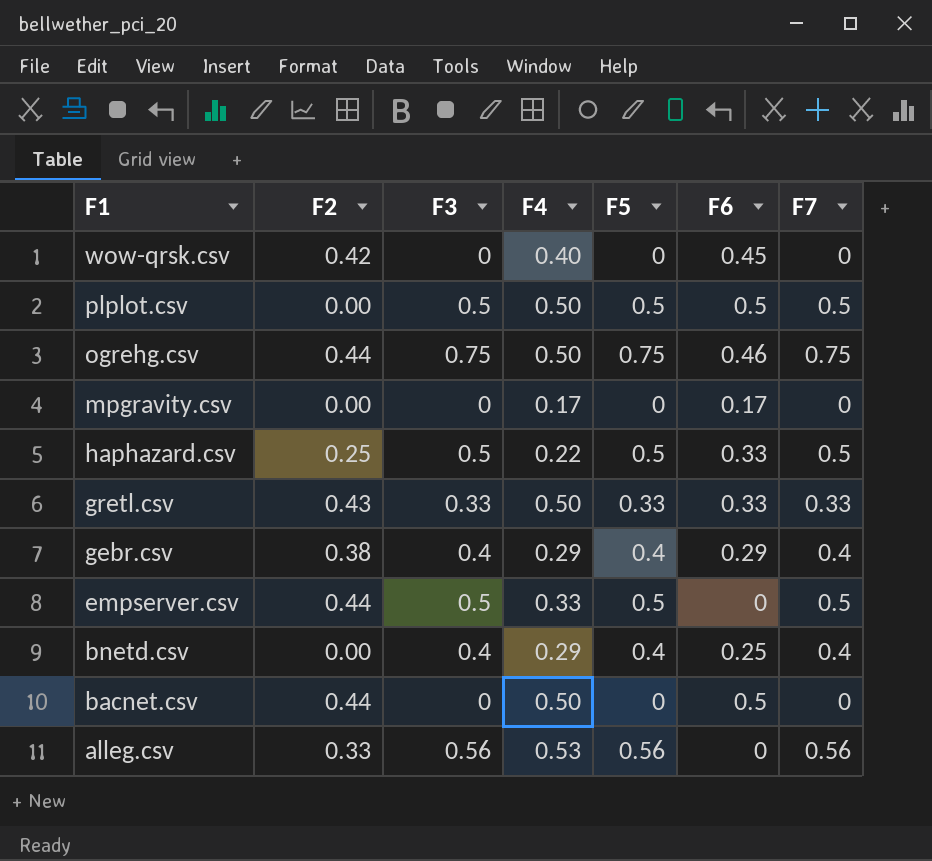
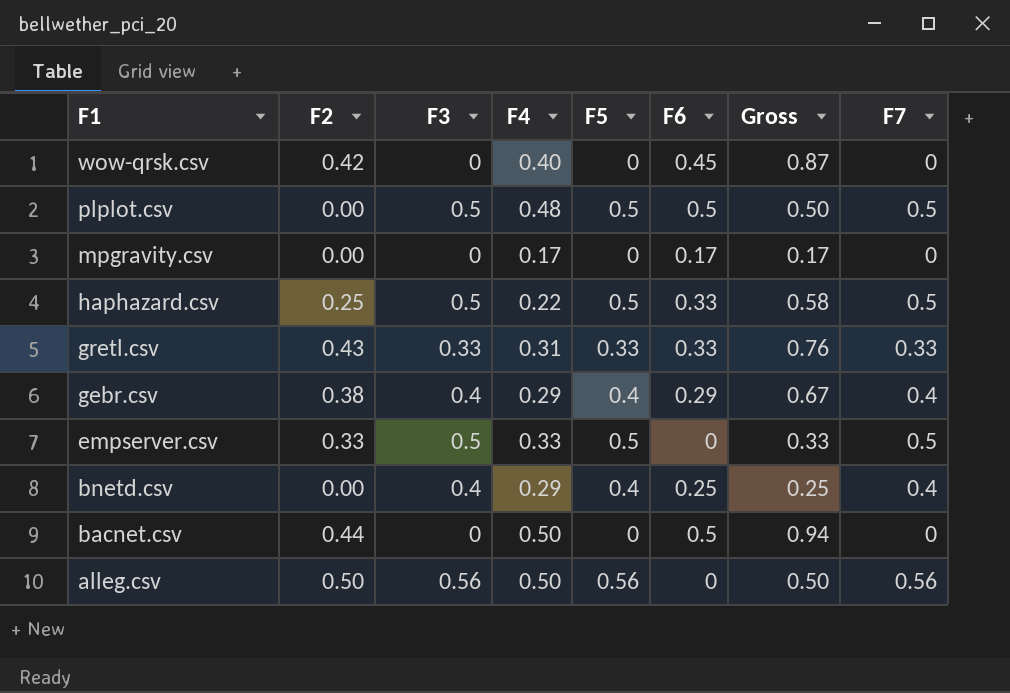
column Gross | formula: none -> [F2] + [F6]
row ogrehg.csv: 0.44 | 0.75 | 0.50 | 0.75 | 0.46 | 0.75 -> none
plplot.csv | F4: 0.50 -> 0.48
gretl.csv | F4: 0.50 -> 0.31
empserver.csv | F2: 0.44 -> 0.33
alleg.csv | F2: 0.33 -> 0.50
alleg.csv | F4: 0.53 -> 0.50

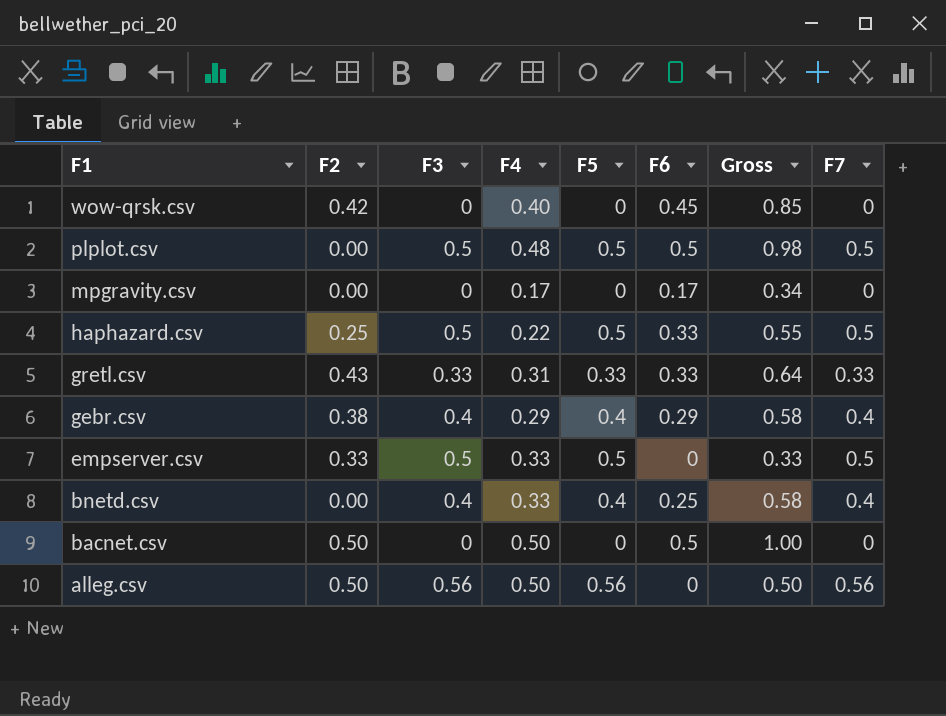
column Gross | formula: [F2] + [F6] -> [F4] + [F6]
bnetd.csv | F4: 0.29 -> 0.33
bacnet.csv | F2: 0.44 -> 0.50

